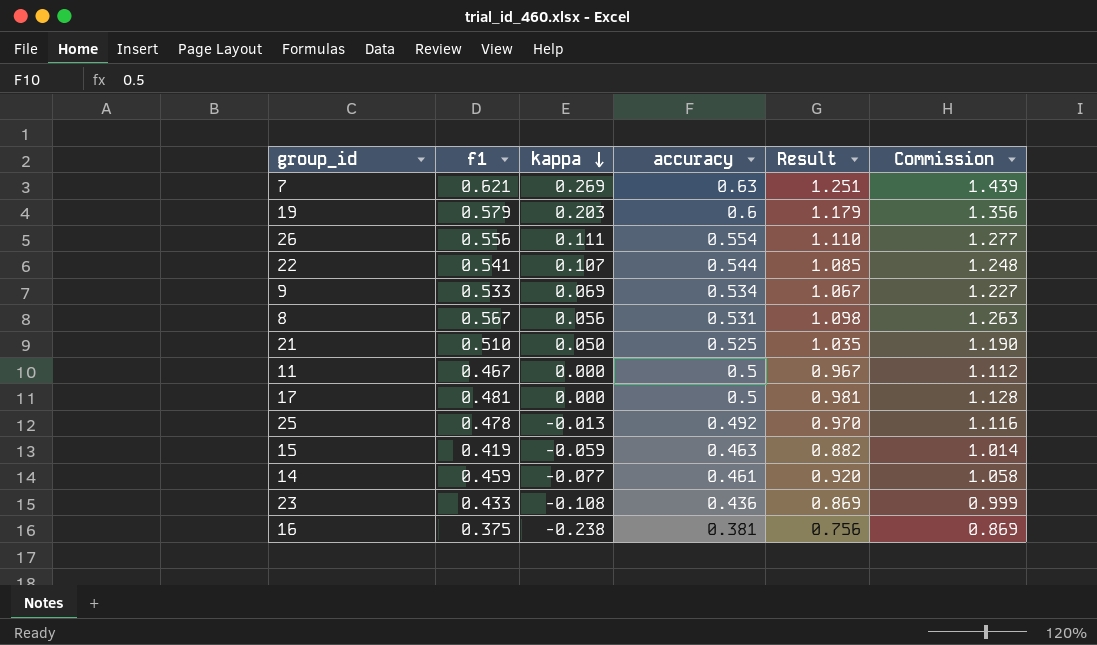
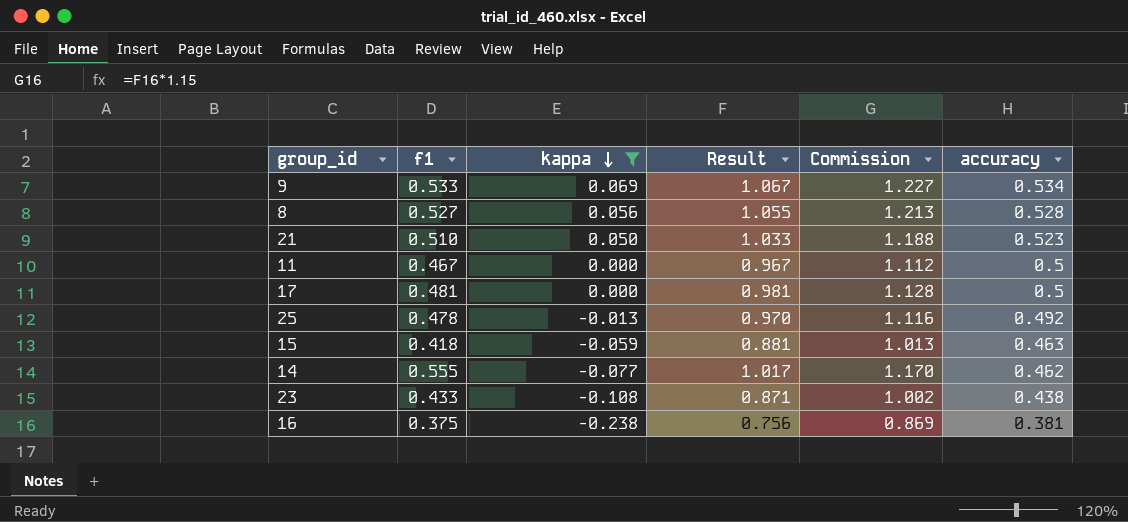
filter: none -> kappa <= 0.069
column accuracy | position: 4 -> 6
8 | f1: 0.567 -> 0.527
8 | Result: 1.098 -> 1.055
8 | Commission: 1.263 -> 1.213
8 | accuracy: 0.531 -> 0.528
21 | Result: 1.035 -> 1.033
21 | Commission: 1.190 -> 1.188
21 | accuracy: 0.525 -> 0.523
15 | f1: 0.419 -> 0.418
15 | Result: 0.882 -> 0.881
15 | Commission: 1.014 -> 1.013
14 | f1: 0.459 -> 0.555
14 | Result: 0.920 -> 1.017
14 | Commission: 1.058 -> 1.170
14 | accuracy: 0.461 -> 0.462
23 | Result: 0.869 -> 0.871
23 | Commission: 0.999 -> 1.002
23 | accuracy: 0.436 -> 0.438

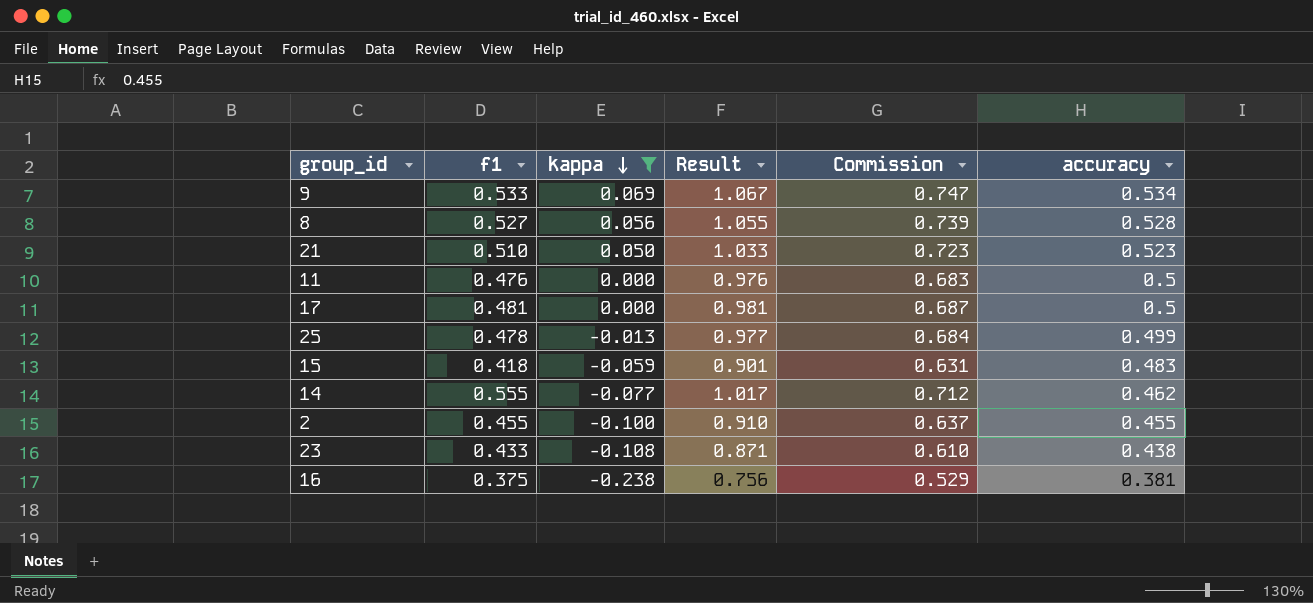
column Commission | formula: [Result] * 1.15 -> [Result] * 0.7
11 | f1: 0.467 -> 0.476
11 | Result: 0.967 -> 0.976
25 | Result: 0.970 -> 0.977
25 | accuracy: 0.492 -> 0.499
15 | Result: 0.881 -> 0.901
15 | accuracy: 0.463 -> 0.483
row 2: none -> 0.455 | -0.100 | 0.910 | 0.637 | 0.455

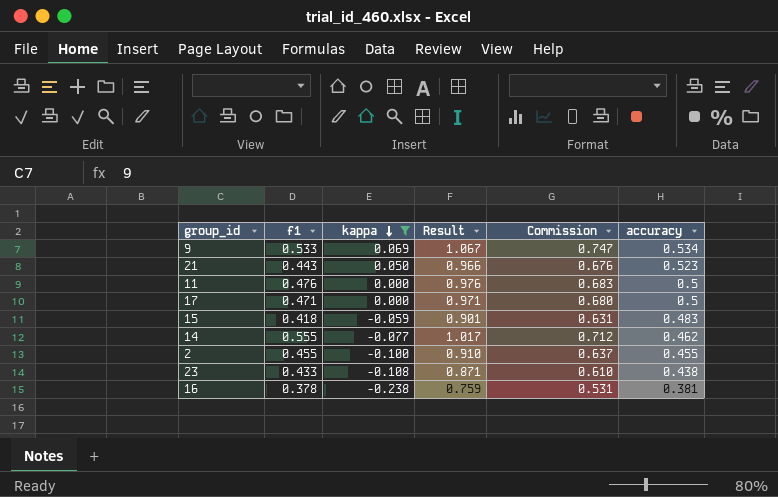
row 8: 0.527 | 0.056 | 1.055 | 0.739 | 0.528 -> none
row 25: 0.478 | -0.013 | 0.977 | 0.684 | 0.499 -> none
21 | f1: 0.510 -> 0.443
21 | Result: 1.033 -> 0.966
21 | Commission: 0.723 -> 0.676
17 | f1: 0.481 -> 0.471
17 | Result: 0.981 -> 0.971
17 | Commission: 0.687 -> 0.680
16 | f1: 0.375 -> 0.378
16 | Result: 0.756 -> 0.759
16 | Commission: 0.529 -> 0.531

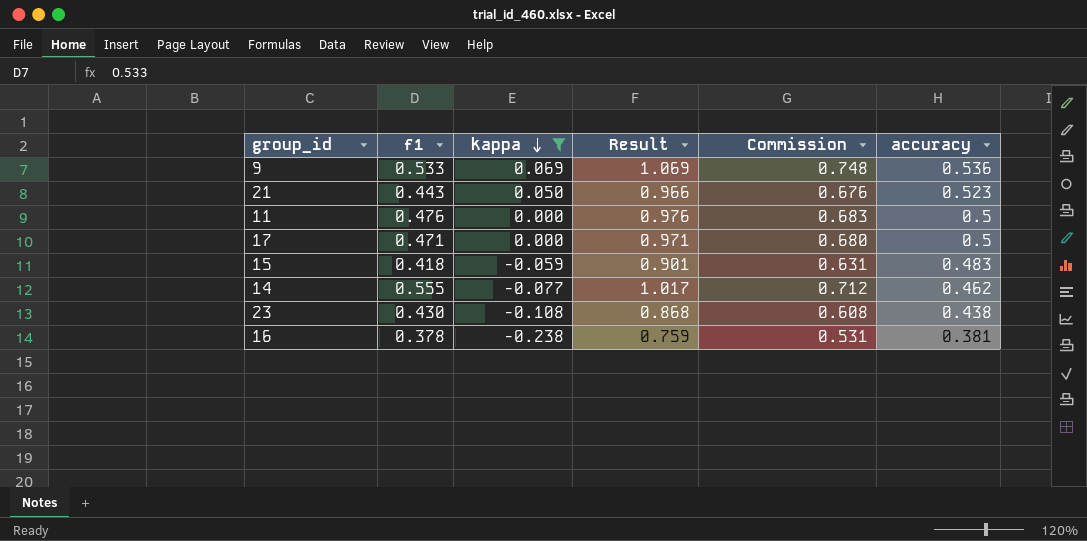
row 2: 0.455 | -0.100 | 0.910 | 0.637 | 0.455 -> none
9 | Result: 1.067 -> 1.069
9 | Commission: 0.747 -> 0.748
9 | accuracy: 0.534 -> 0.536
23 | f1: 0.433 -> 0.430
23 | Result: 0.871 -> 0.868
23 | Commission: 0.610 -> 0.608

